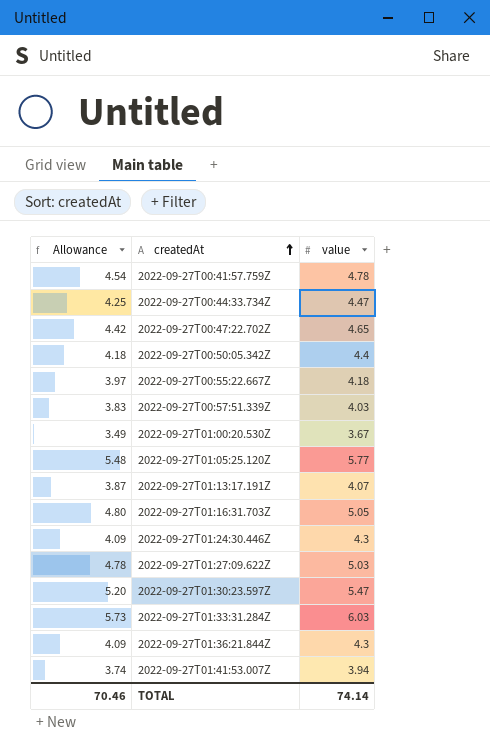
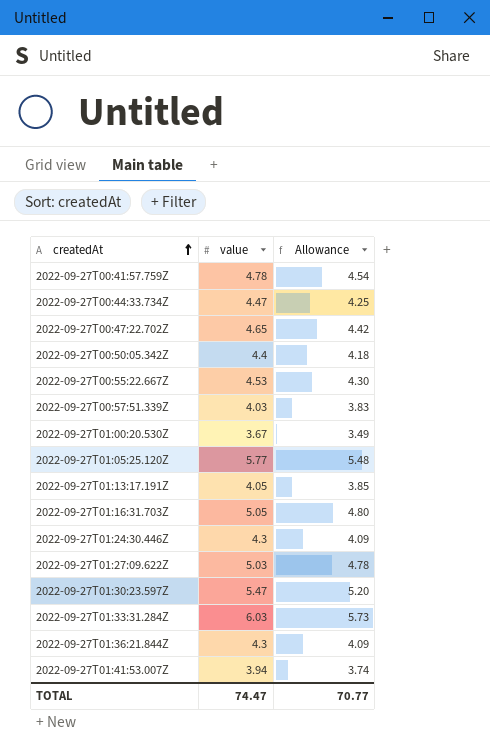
column Allowance | position: 1 -> 3
2022-09-27T00:55:22.667Z | value: 4.18 -> 4.53
2022-09-27T00:55:22.667Z | Allowance: 3.97 -> 4.30
2022-09-27T01:13:17.191Z | value: 4.07 -> 4.05
2022-09-27T01:13:17.191Z | Allowance: 3.87 -> 3.85
TOTAL | value: 74.14 -> 74.47
TOTAL | Allowance: 70.46 -> 70.77

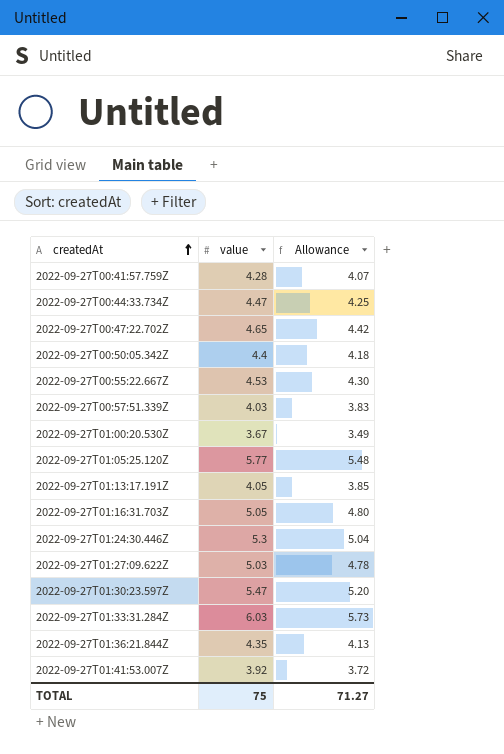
2022-09-27T00:41:57.759Z | value: 4.78 -> 4.28
2022-09-27T00:41:57.759Z | Allowance: 4.54 -> 4.07
2022-09-27T01:24:30.446Z | value: 4.3 -> 5.3
2022-09-27T01:24:30.446Z | Allowance: 4.09 -> 5.04
2022-09-27T01:36:21.844Z | value: 4.3 -> 4.35
2022-09-27T01:36:21.844Z | Allowance: 4.09 -> 4.13
2022-09-27T01:41:53.007Z | value: 3.94 -> 3.92
2022-09-27T01:41:53.007Z | Allowance: 3.74 -> 3.72
TOTAL | value: 74.47 -> 75
TOTAL | Allowance: 70.77 -> 71.27

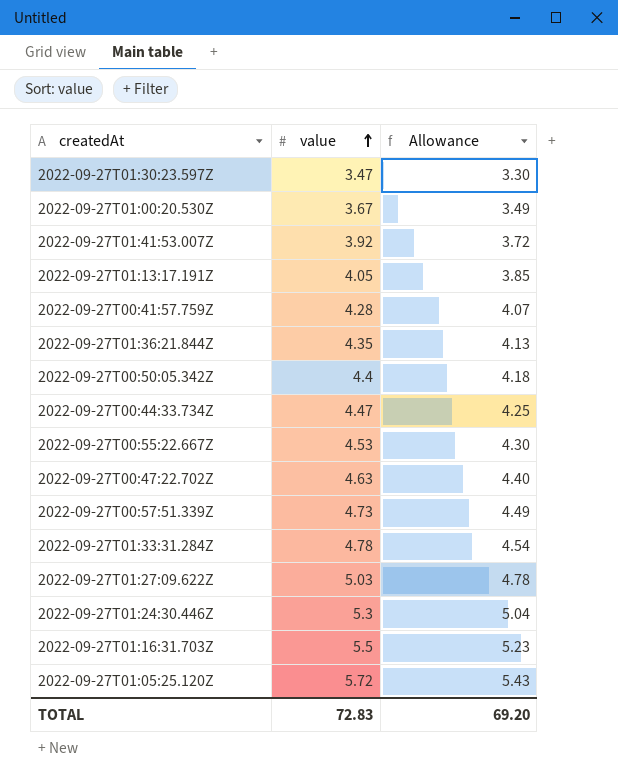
row order: createdAt ascending -> value ascending
2022-09-27T01:30:23.597Z | value: 5.47 -> 3.47
2022-09-27T01:30:23.597Z | Allowance: 5.20 -> 3.30
2022-09-27T00:47:22.702Z | value: 4.65 -> 4.63
2022-09-27T00:47:22.702Z | Allowance: 4.42 -> 4.40
2022-09-27T00:57:51.339Z | value: 4.03 -> 4.73
2022-09-27T00:57:51.339Z | Allowance: 3.83 -> 4.49
2022-09-27T01:33:31.284Z | value: 6.03 -> 4.78
2022-09-27T01:33:31.284Z | Allowance: 5.73 -> 4.54
2022-09-27T01:16:31.703Z | value: 5.05 -> 5.5
2022-09-27T01:16:31.703Z | Allowance: 4.80 -> 5.23
2022-09-27T01:05:25.120Z | value: 5.77 -> 5.72
2022-09-27T01:05:25.120Z | Allowance: 5.48 -> 5.43
TOTAL | value: 75 -> 72.83
TOTAL | Allowance: 71.27 -> 69.20

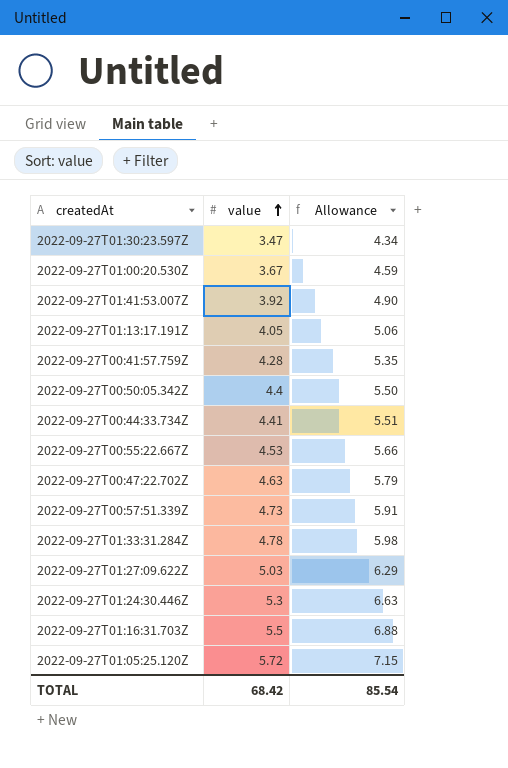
column Allowance | formula: [value] * 0.95 -> [value] * 1.25
row 2022-09-27T01:36:21.844Z: 4.35 | 4.13 -> none
2022-09-27T00:44:33.734Z | value: 4.47 -> 4.41
TOTAL | value: 72.83 -> 68.42
TOTAL | Allowance: 69.20 -> 85.54

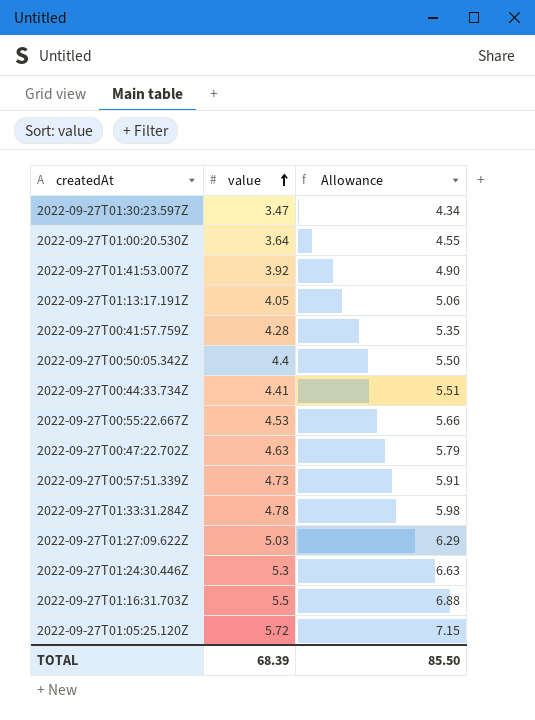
2022-09-27T01:00:20.530Z | value: 3.67 -> 3.64
2022-09-27T01:00:20.530Z | Allowance: 4.59 -> 4.55
TOTAL | value: 68.42 -> 68.39
TOTAL | Allowance: 85.54 -> 85.50

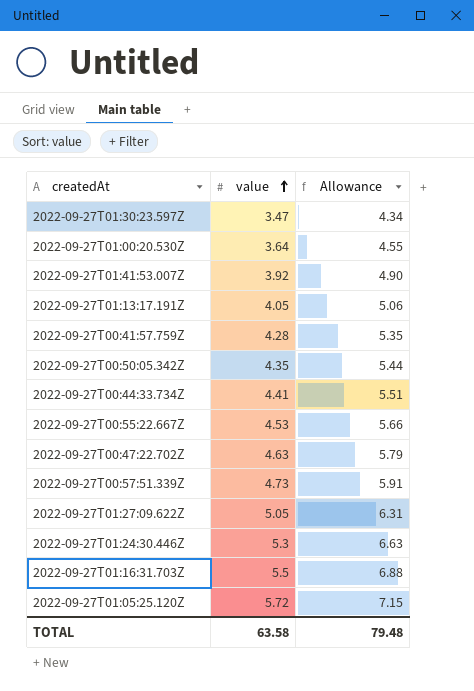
row 2022-09-27T01:33:31.284Z: 4.78 | 5.98 -> none
2022-09-27T00:50:05.342Z | value: 4.4 -> 4.35
2022-09-27T00:50:05.342Z | Allowance: 5.50 -> 5.44
2022-09-27T01:27:09.622Z | value: 5.03 -> 5.05
2022-09-27T01:27:09.622Z | Allowance: 6.29 -> 6.31
TOTAL | value: 68.39 -> 63.58
TOTAL | Allowance: 85.50 -> 79.48

